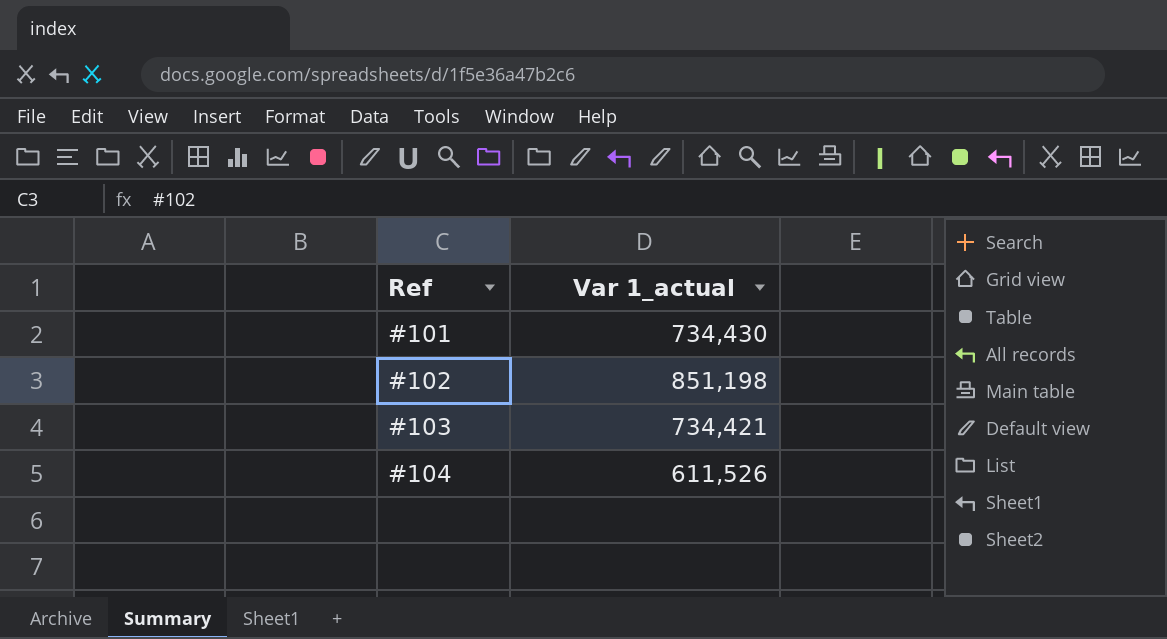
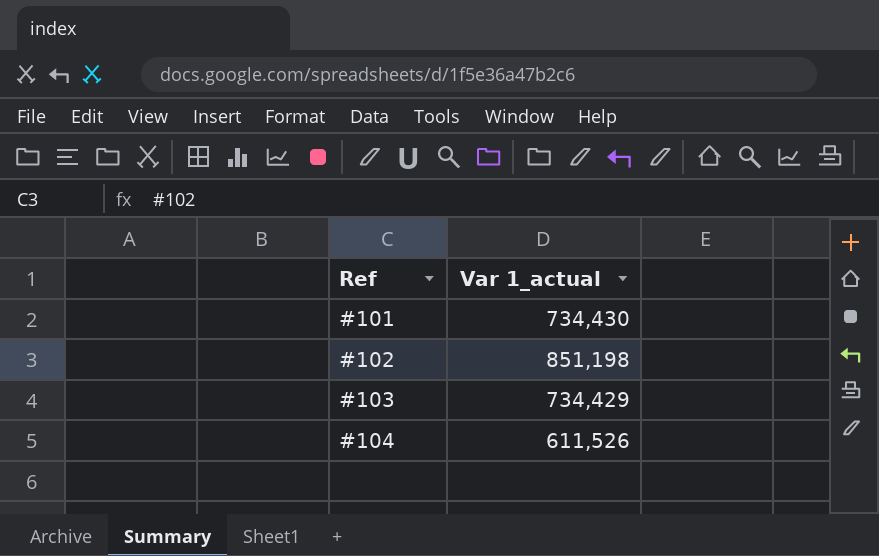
#103 | Var 1_actual: 734,421 -> 734,429

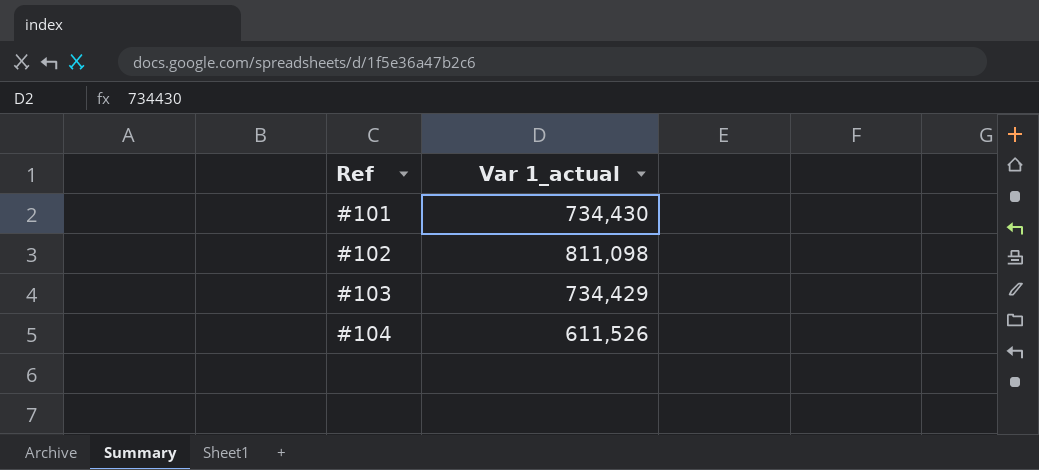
#102 | Var 1_actual: 851,198 -> 811,098

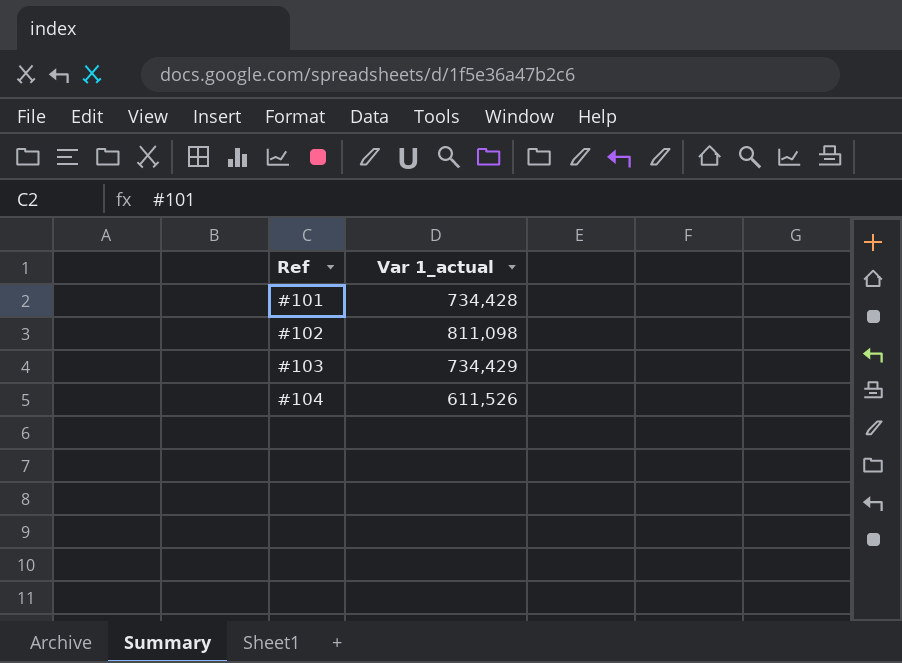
#101 | Var 1_actual: 734,430 -> 734,428

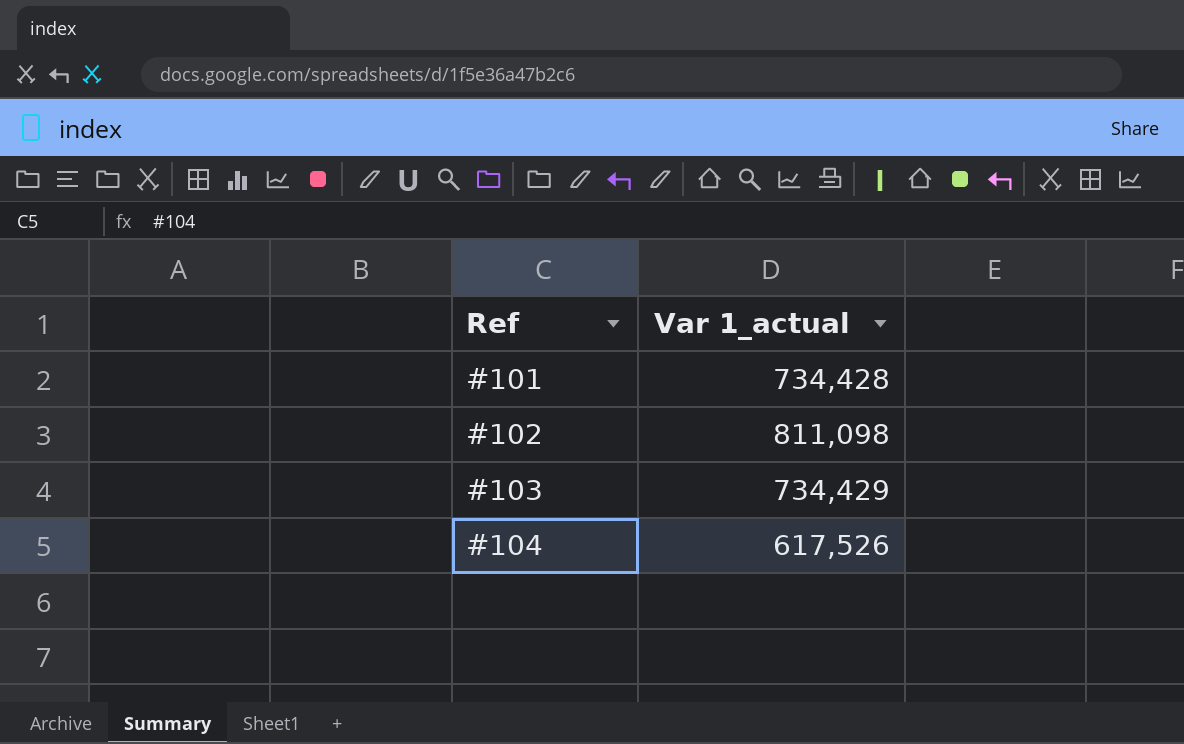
#104 | Var 1_actual: 611,526 -> 617,526

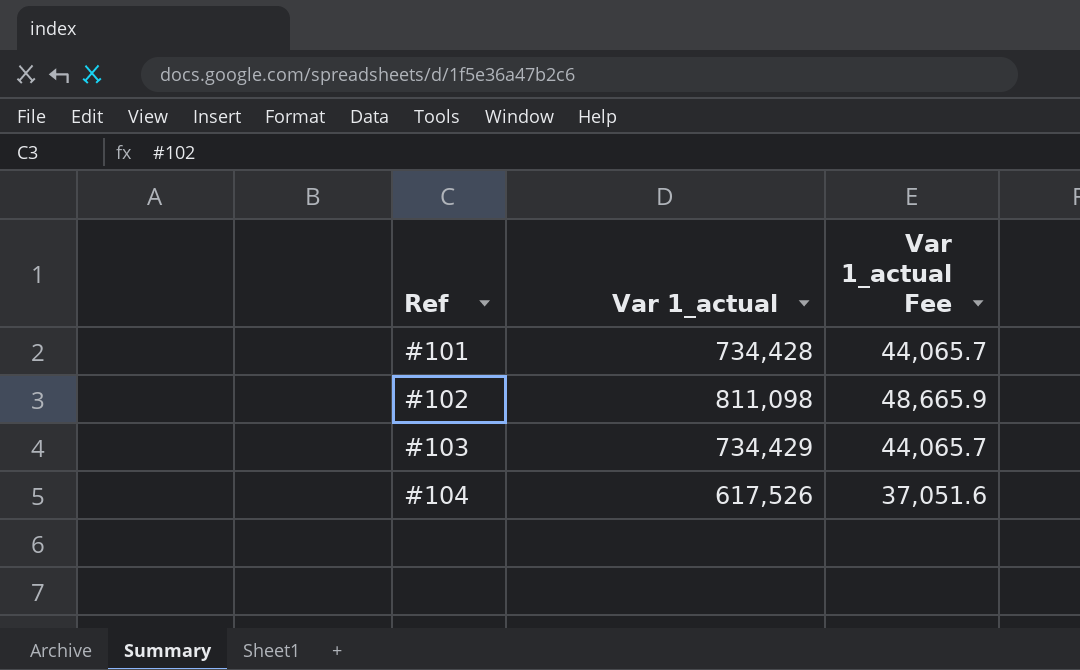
column Var 1_actual Fee | formula: none -> [Var 1_actual] * 0.06

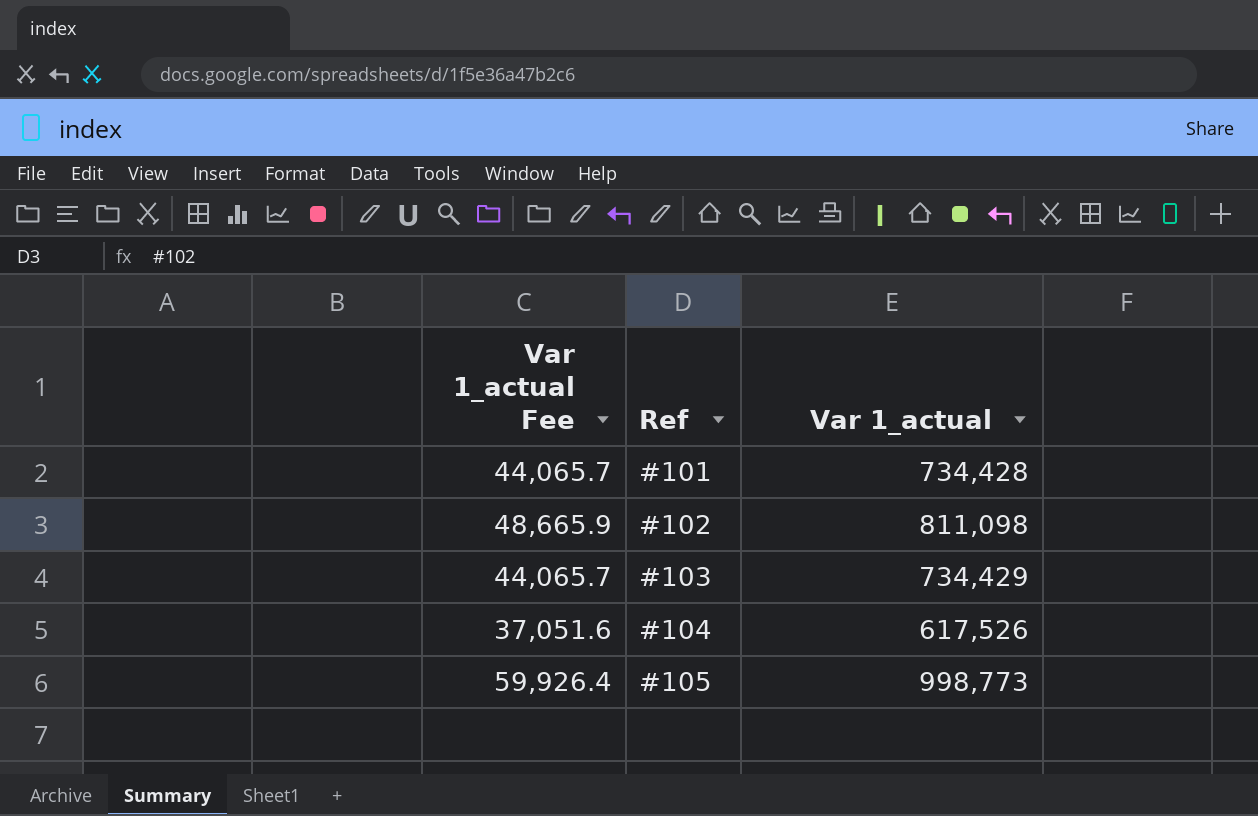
column Var 1_actual Fee | position: 3 -> 1
row #105: none -> 59,926.4 | 998,773

